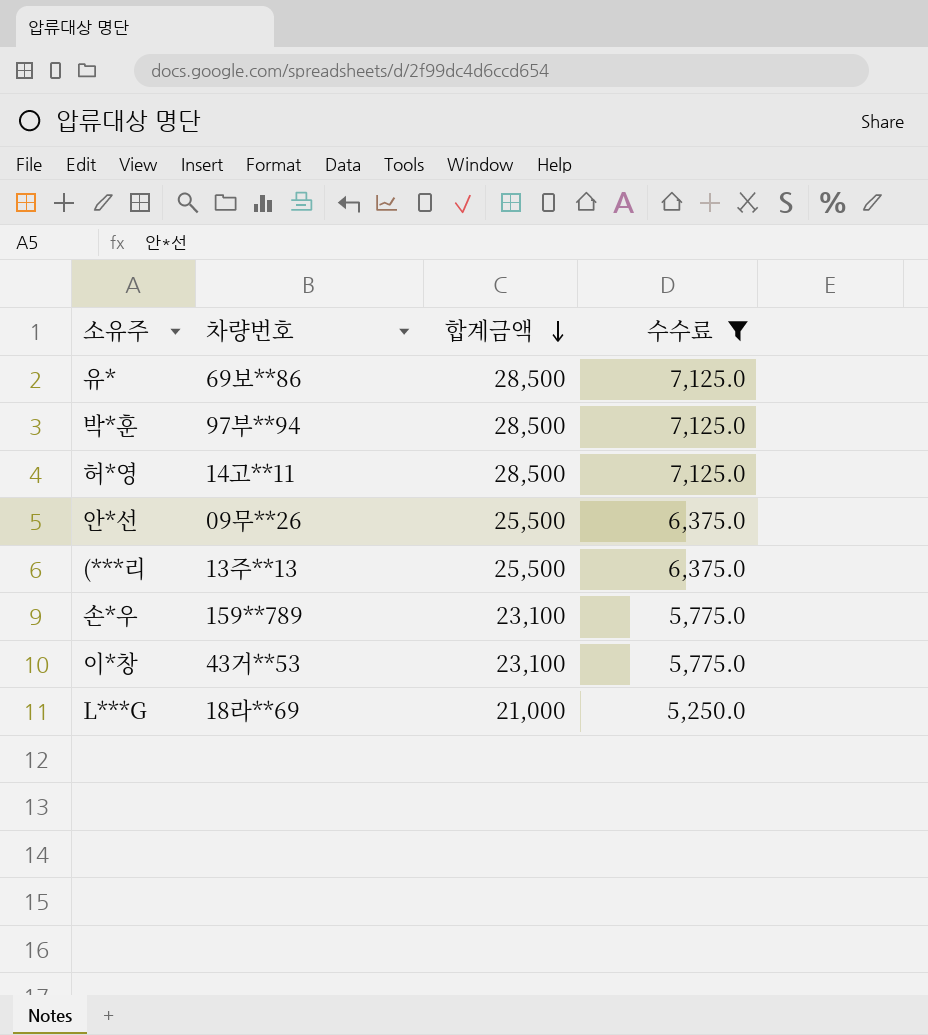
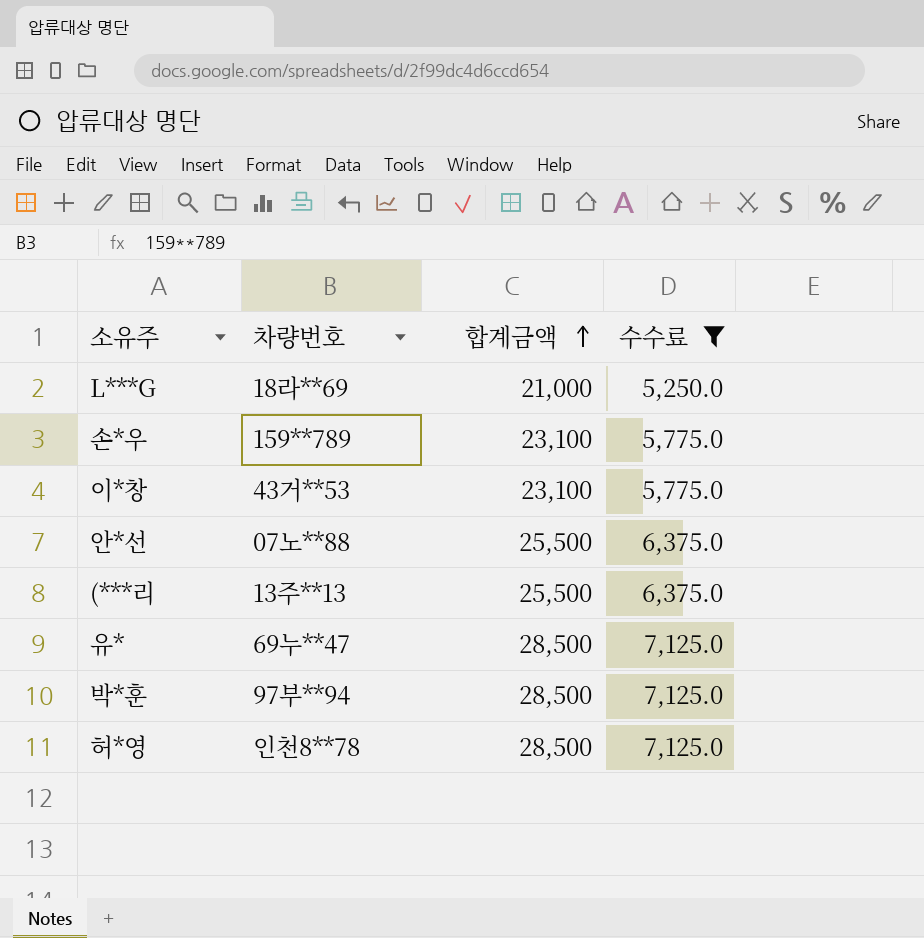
row order: 합계금액 descending -> 합계금액 ascending
안*선 | 차량번호: 09무**26 -> 07노**88
유* | 차량번호: 69보**86 -> 69누**47
허*영 | 차량번호: 14고**11 -> 인천8**78

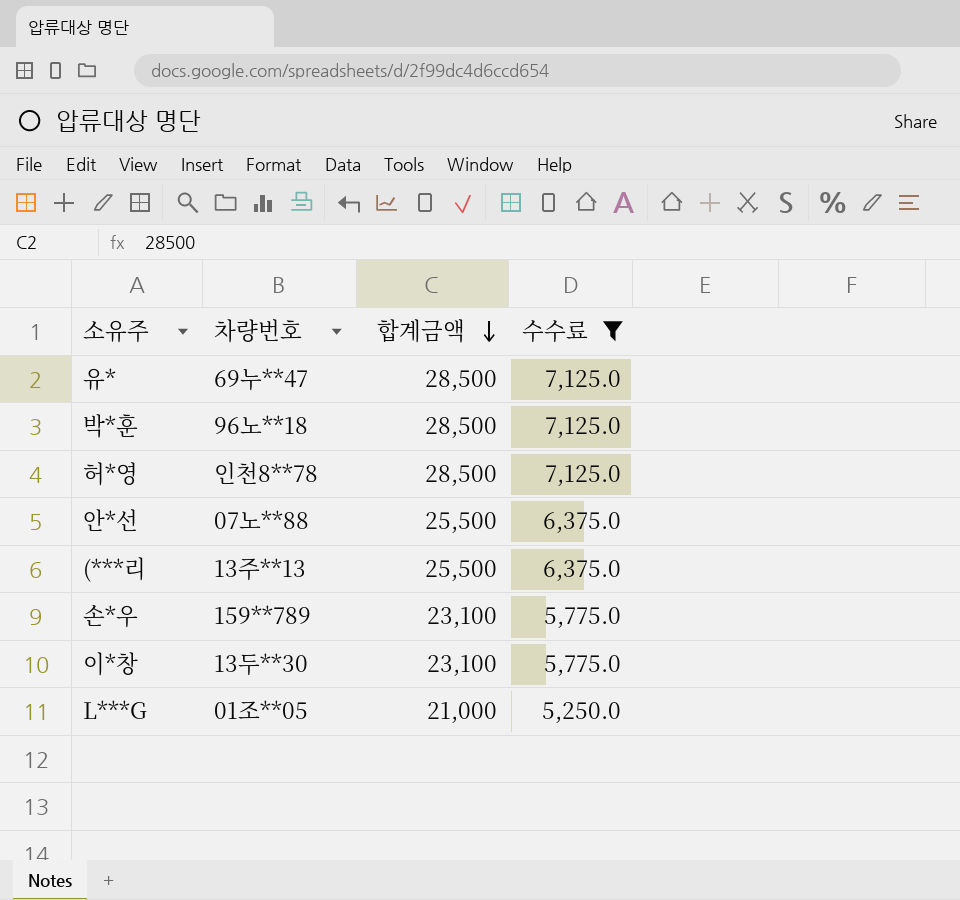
row order: 합계금액 ascending -> 합계금액 descending
박*훈 | 차량번호: 97부**94 -> 96노**18
이*창 | 차량번호: 43거**53 -> 13두**30
L***G | 차량번호: 18라**69 -> 01조**05

